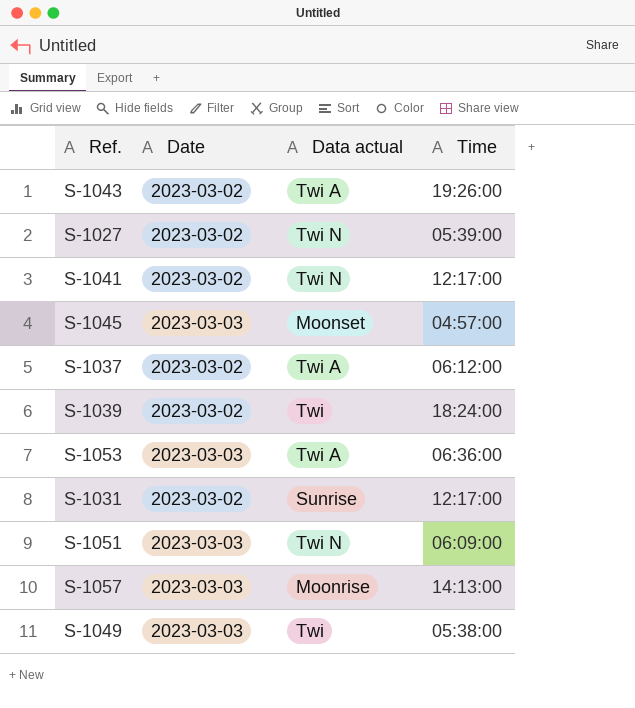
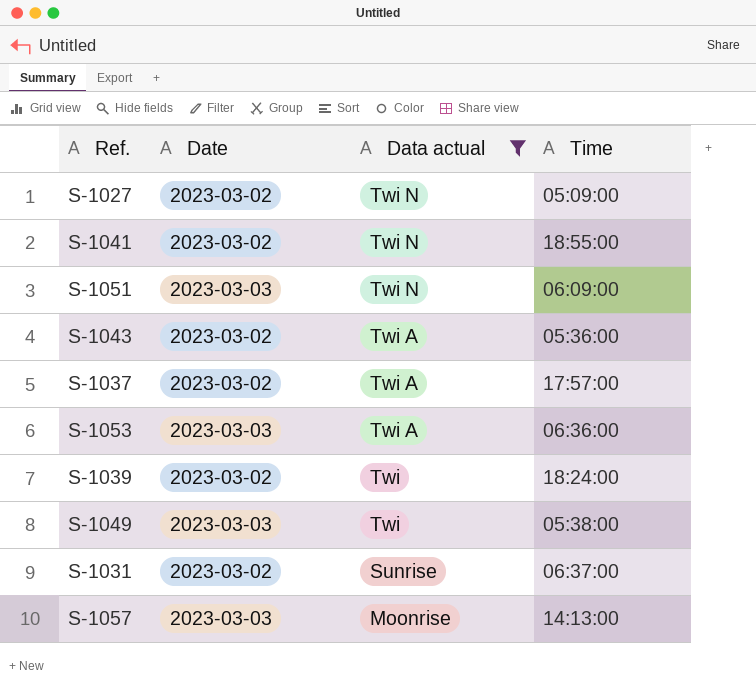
filter: none -> Data actual != Moonset
row order: none -> Data actual descending
S-1027 | Time: 05:39:00 -> 05:09:00
S-1041 | Time: 12:17:00 -> 18:55:00
S-1043 | Time: 19:26:00 -> 05:36:00
S-1037 | Time: 06:12:00 -> 17:57:00
S-1031 | Time: 12:17:00 -> 06:37:00

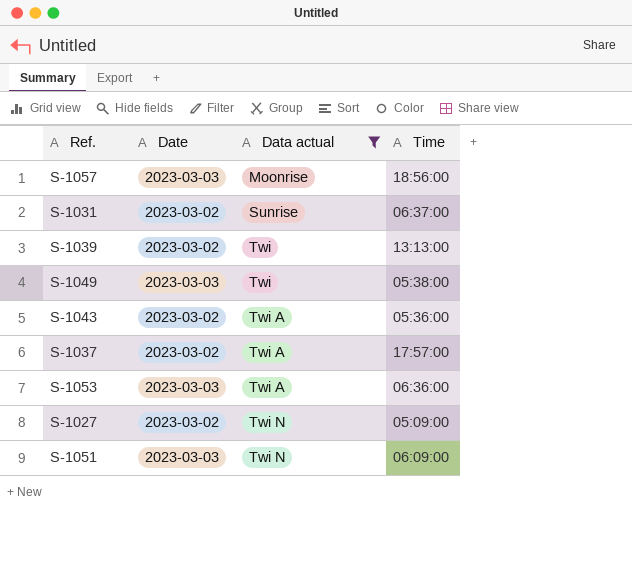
row order: Data actual descending -> Data actual ascending
row S-1041: 2023-03-02 | Twi N | 18:55:00 -> none
S-1057 | Time: 14:13:00 -> 18:56:00
S-1039 | Time: 18:24:00 -> 13:13:00

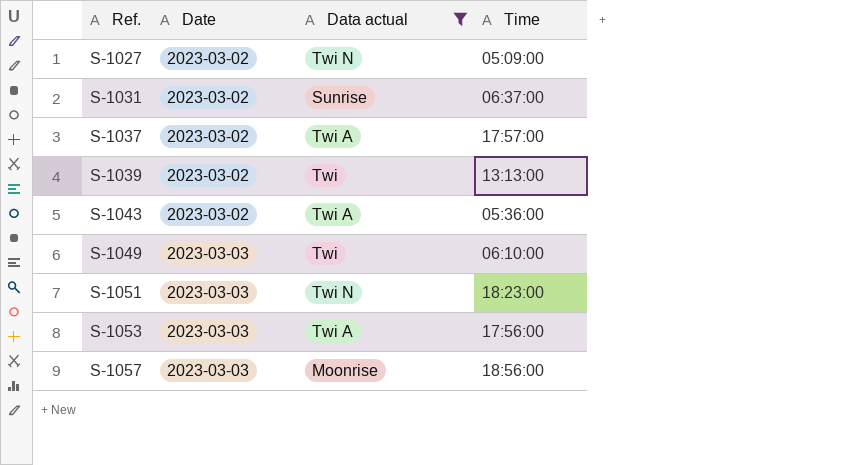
row order: Data actual ascending -> Ref. ascending
S-1049 | Time: 05:38:00 -> 06:10:00
S-1051 | Time: 06:09:00 -> 18:23:00
S-1053 | Time: 06:36:00 -> 17:56:00

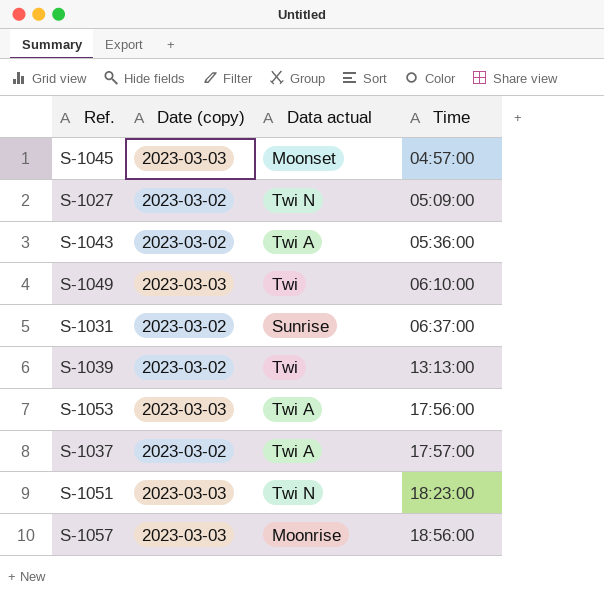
filter: Data actual != Moonset -> none
row order: Ref. ascending -> Time ascending
column name: Date -> Date (copy)

